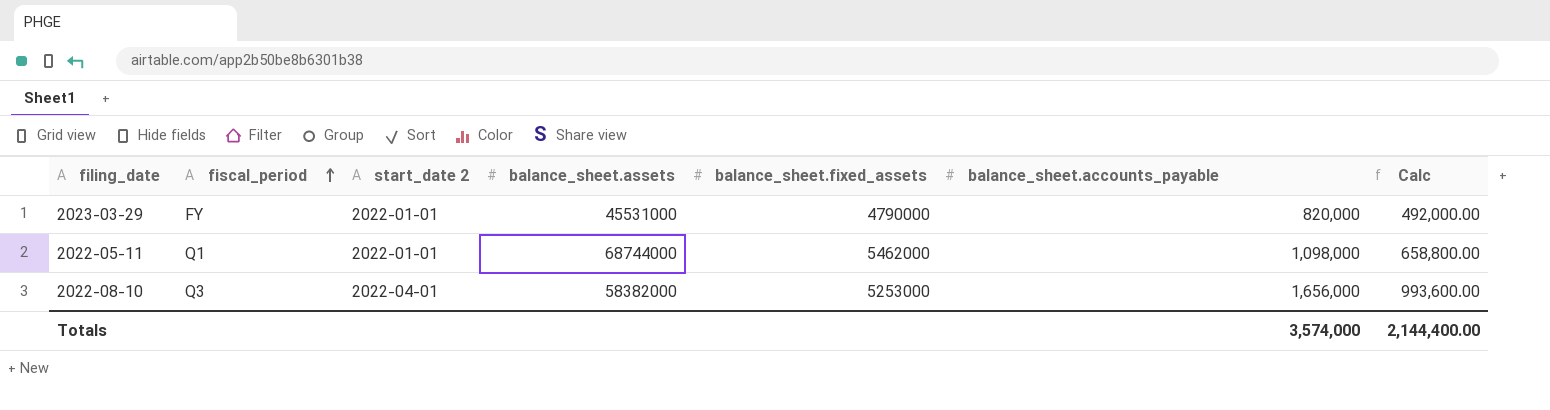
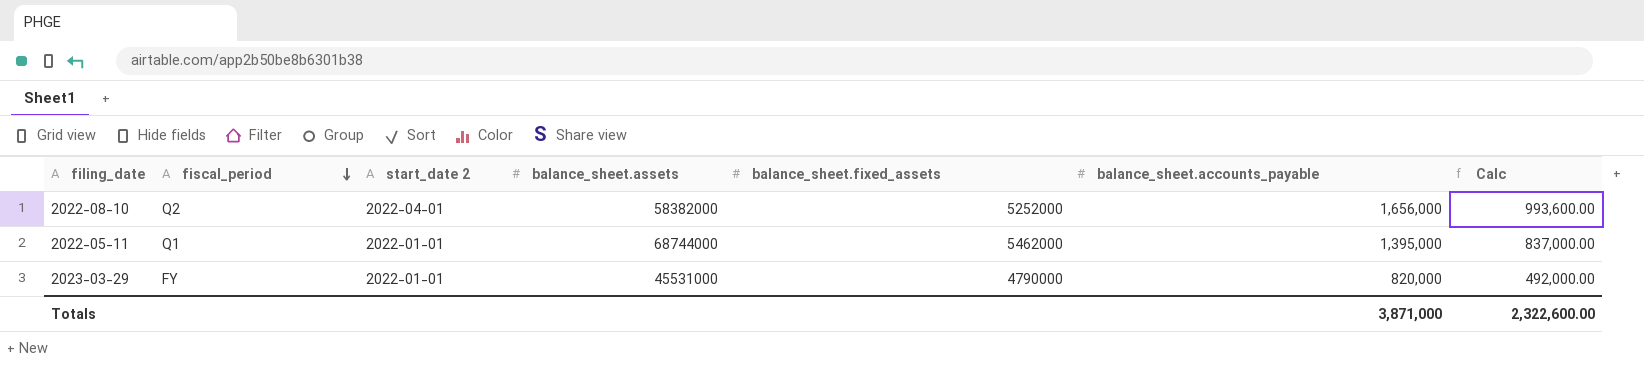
row order: fiscal_period ascending -> fiscal_period descending
2022-08-10 | fiscal_period: Q3 -> Q2
2022-08-10 | balance_sheet.fixed_assets: 5253000 -> 5252000
2022-05-11 | balance_sheet.accounts_payable: 1,098,000 -> 1,395,000
2022-05-11 | Calc: 658,800.00 -> 837,000.00
Totals | balance_sheet.accounts_payable: 3,574,000 -> 3,871,000
Totals | Calc: 2,144,400.00 -> 2,322,600.00

